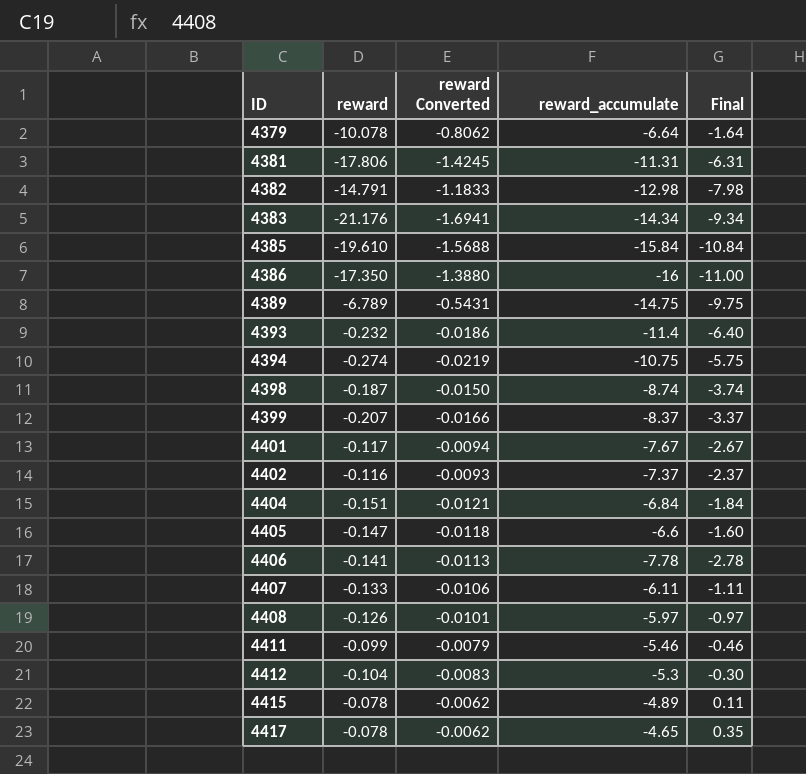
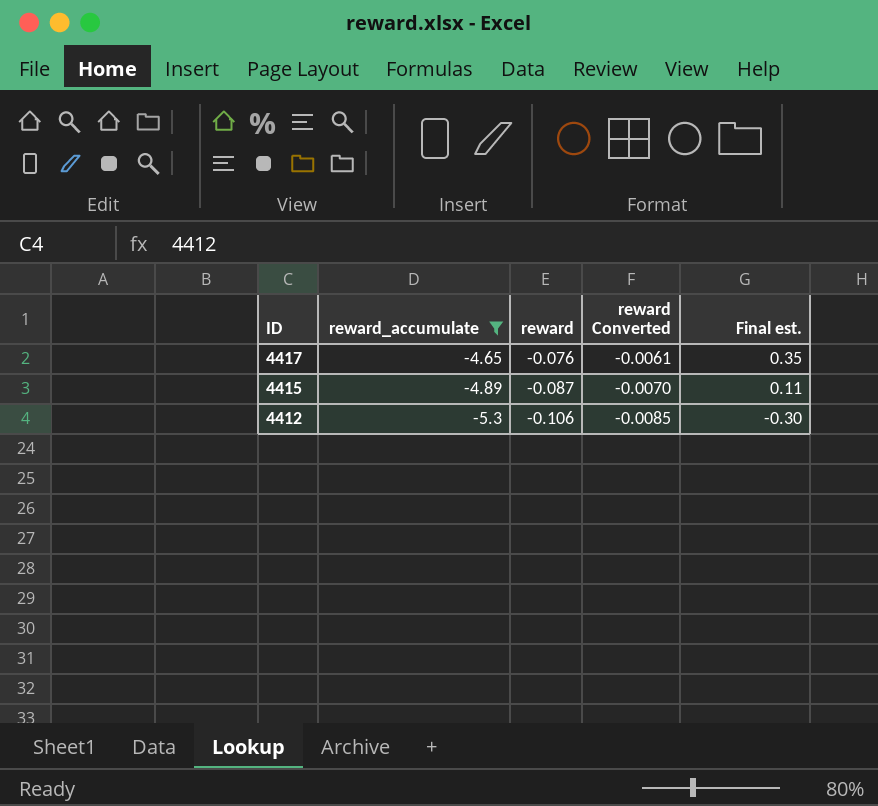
filter: none -> reward_accumulate >= -5.3
row order: ID ascending -> ID descending
column reward_accumulate | position: 4 -> 2
column name: Final -> Final est.
4417 | reward: -0.078 -> -0.076
4417 | reward Converted: -0.0062 -> -0.0061
4415 | reward: -0.078 -> -0.087
4415 | reward Converted: -0.0062 -> -0.0070
4412 | reward: -0.104 -> -0.106
4412 | reward Converted: -0.0083 -> -0.0085

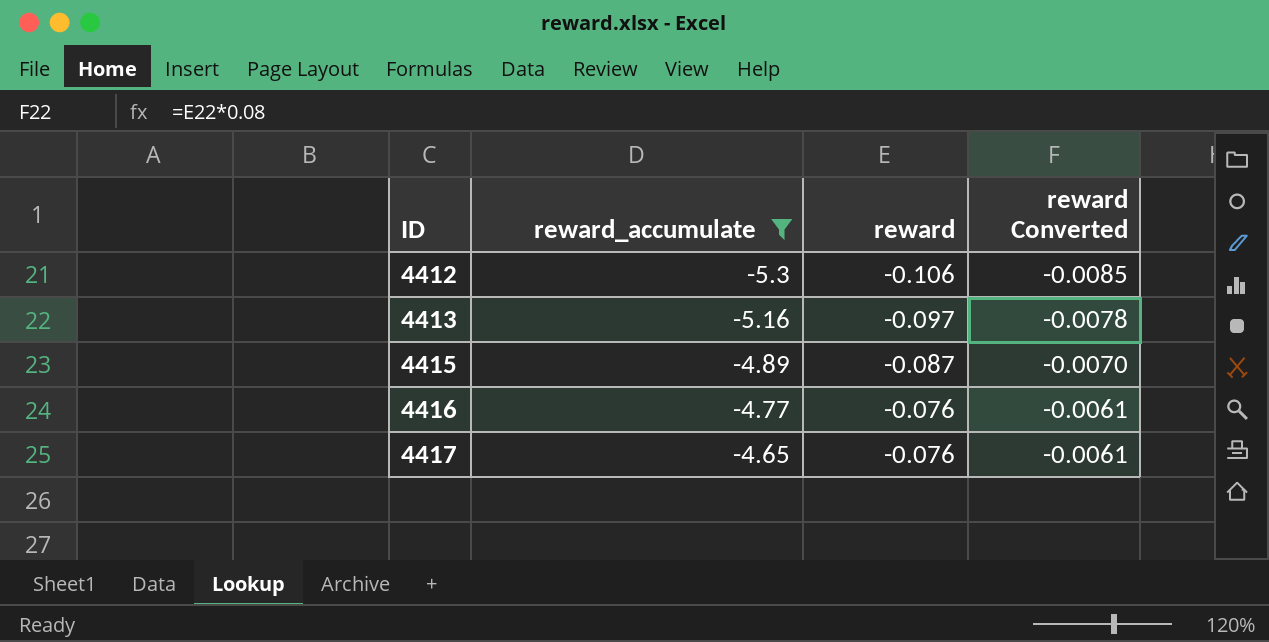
row order: ID descending -> ID ascending
column Final est. | formula: [reward_accumulate] + 5 -> none
row 4413: none -> -5.16 | -0.097 | -0.0078
row 4416: none -> -4.77 | -0.076 | -0.0061

